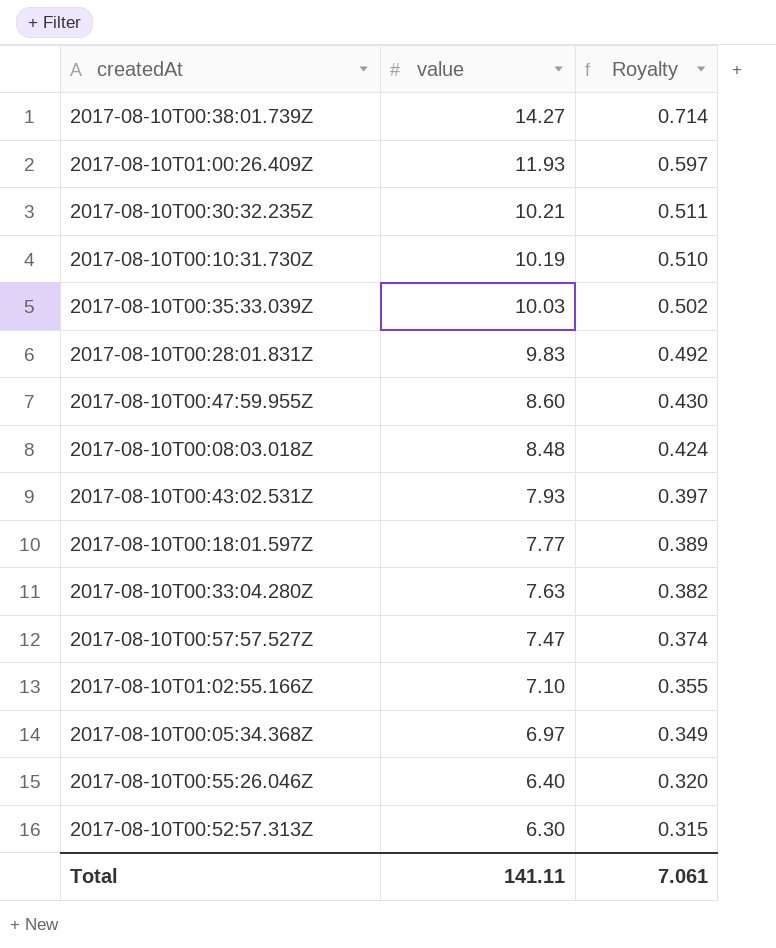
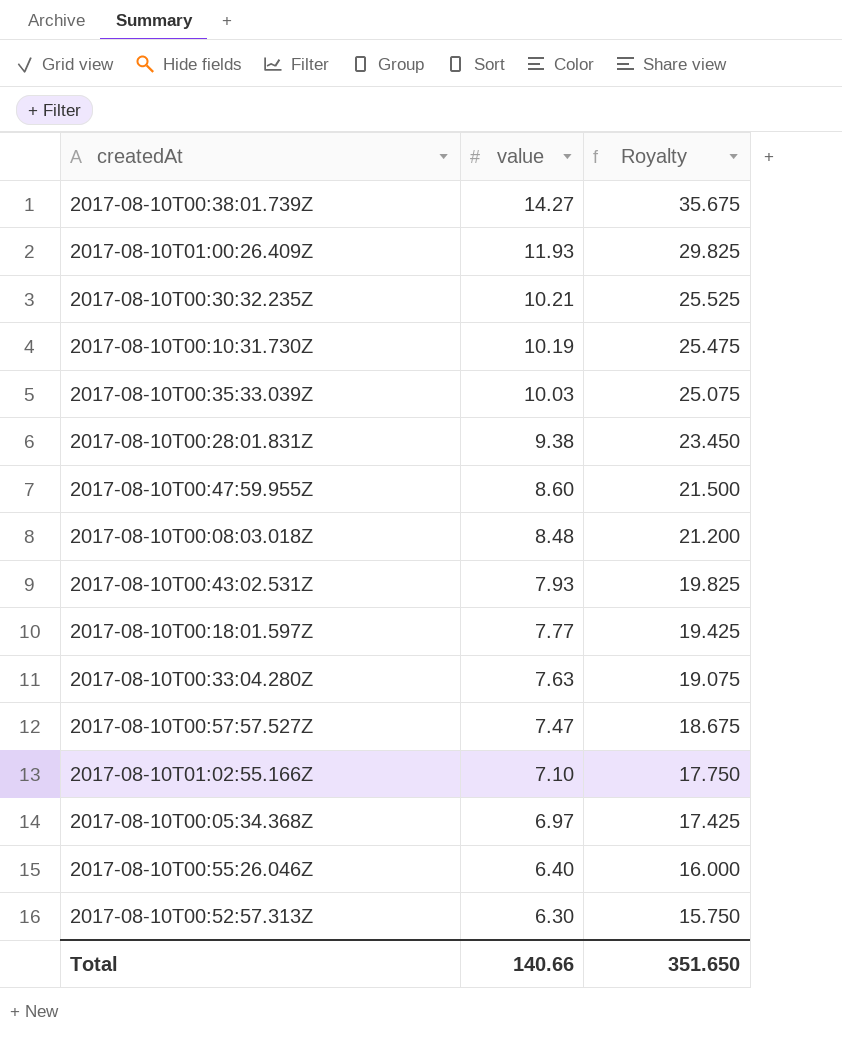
column Royalty | formula: [value] * 0.05 -> [value] * 2.5
2017-08-10T00:28:01.831Z | value: 9.83 -> 9.38
Total | value: 141.11 -> 140.66
Total | Royalty: 7.061 -> 351.650

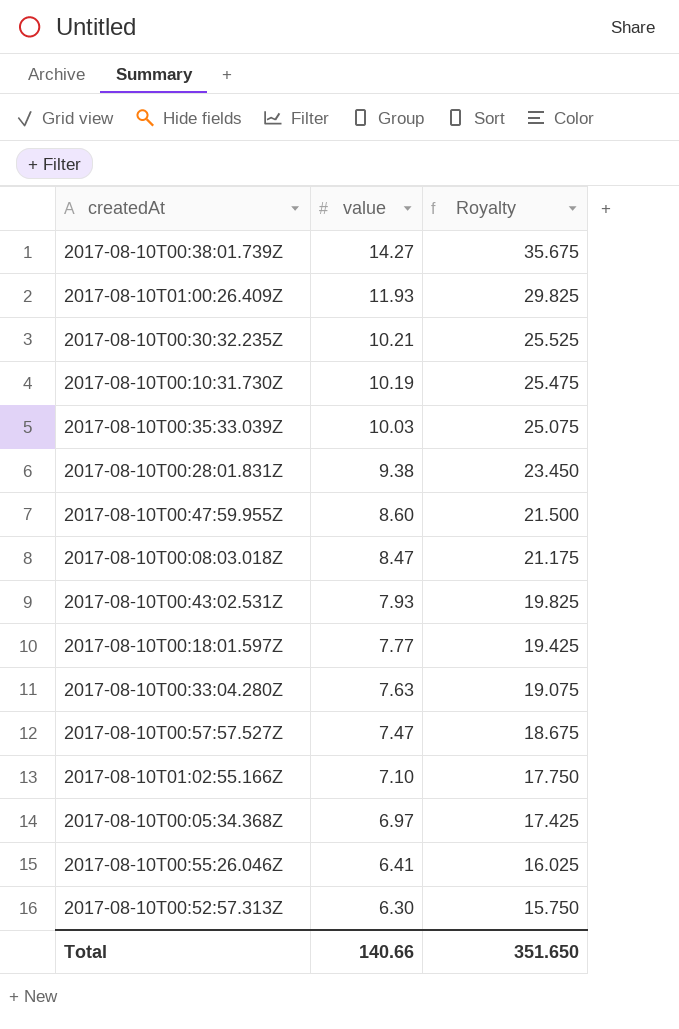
2017-08-10T00:08:03.018Z | value: 8.48 -> 8.47
2017-08-10T00:08:03.018Z | Royalty: 21.200 -> 21.175
2017-08-10T00:55:26.046Z | value: 6.40 -> 6.41
2017-08-10T00:55:26.046Z | Royalty: 16.000 -> 16.025

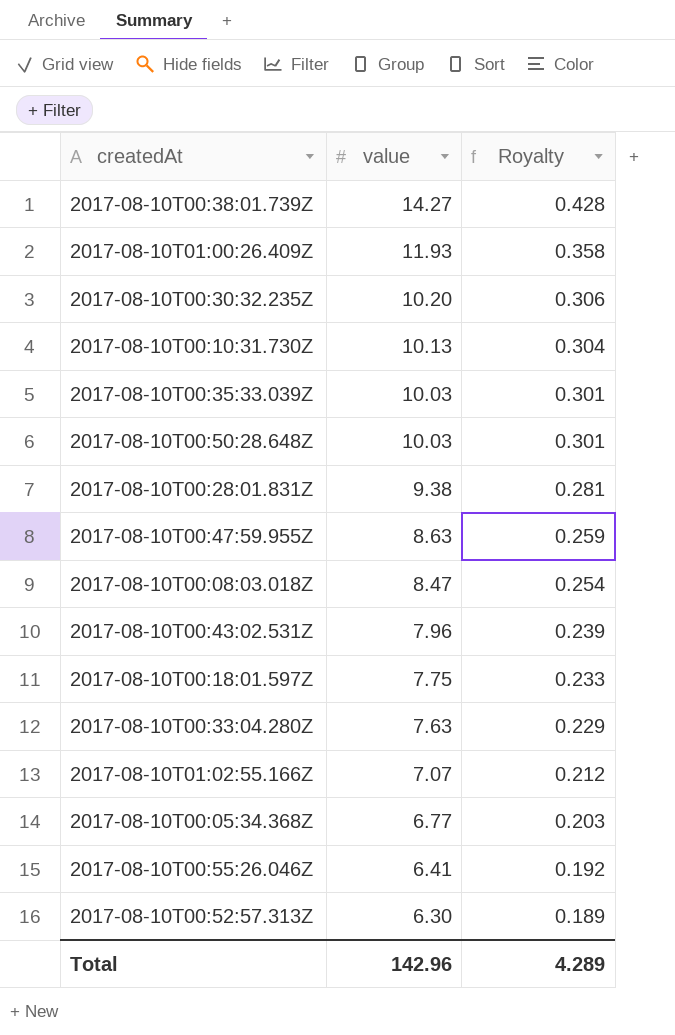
column Royalty | formula: [value] * 2.5 -> [value] * 0.03
row 2017-08-10T00:57:57.527Z: 7.47 | 18.675 -> none
2017-08-10T00:30:32.235Z | value: 10.21 -> 10.20
2017-08-10T00:10:31.730Z | value: 10.19 -> 10.13
row 2017-08-10T00:50:28.648Z: none -> 10.03 | 0.301
2017-08-10T00:47:59.955Z | value: 8.60 -> 8.63
2017-08-10T00:43:02.531Z | value: 7.93 -> 7.96
2017-08-10T00:18:01.597Z | value: 7.77 -> 7.75
2017-08-10T01:02:55.166Z | value: 7.10 -> 7.07
2017-08-10T00:05:34.368Z | value: 6.97 -> 6.77
Total | value: 140.66 -> 142.96
Total | Royalty: 351.650 -> 4.289

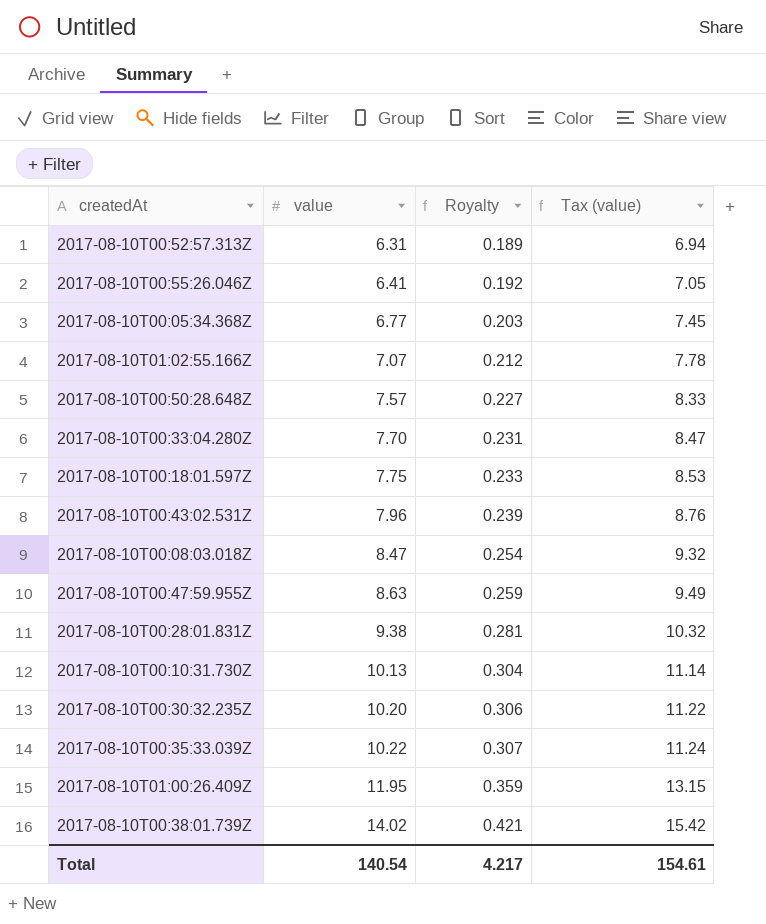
row order: value descending -> value ascending
column Tax (value) | formula: none -> [value] * 1.1
2017-08-10T00:52:57.313Z | value: 6.30 -> 6.31
2017-08-10T00:50:28.648Z | value: 10.03 -> 7.57
2017-08-10T00:50:28.648Z | Royalty: 0.301 -> 0.227
2017-08-10T00:33:04.280Z | value: 7.63 -> 7.70
2017-08-10T00:33:04.280Z | Royalty: 0.229 -> 0.231
2017-08-10T00:35:33.039Z | value: 10.03 -> 10.22
2017-08-10T00:35:33.039Z | Royalty: 0.301 -> 0.307
2017-08-10T01:00:26.409Z | value: 11.93 -> 11.95
2017-08-10T01:00:26.409Z | Royalty: 0.358 -> 0.359
2017-08-10T00:38:01.739Z | value: 14.27 -> 14.02
2017-08-10T00:38:01.739Z | Royalty: 0.428 -> 0.421
Total | value: 142.96 -> 140.54
Total | Royalty: 4.289 -> 4.217

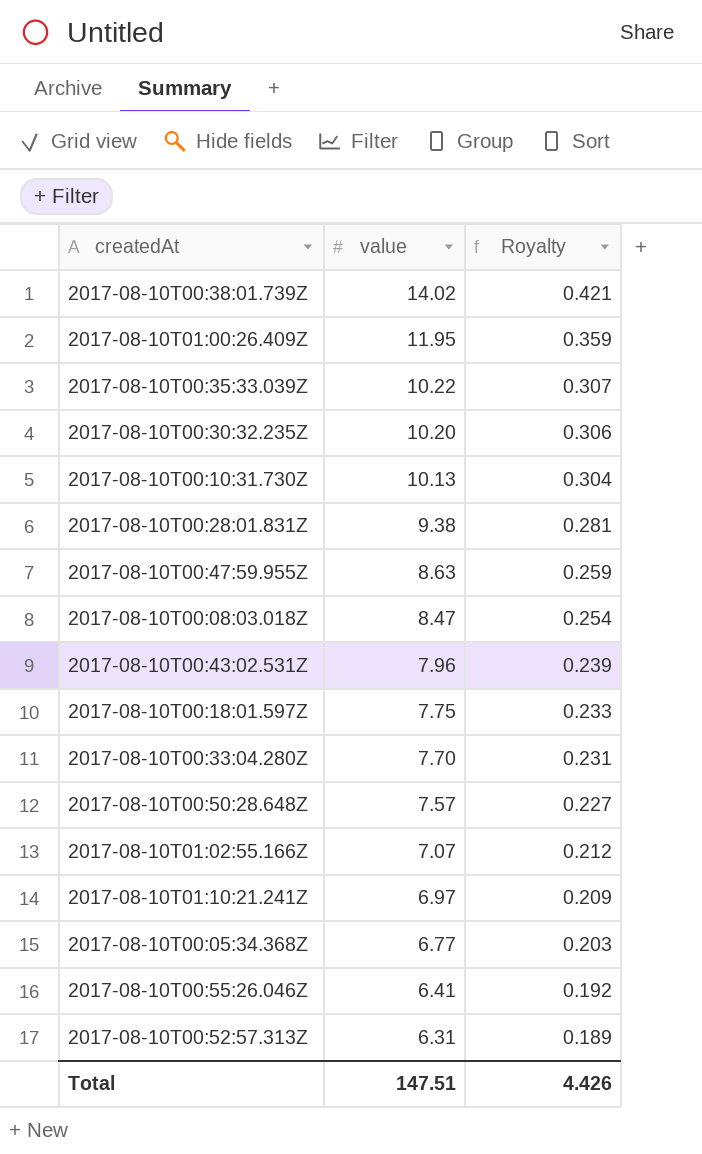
row order: value ascending -> value descending
column Tax (value) | formula: [value] * 1.1 -> none
row 2017-08-10T01:10:21.241Z: none -> 6.97 | 0.209
Total | value: 140.54 -> 147.51
Total | Royalty: 4.217 -> 4.426

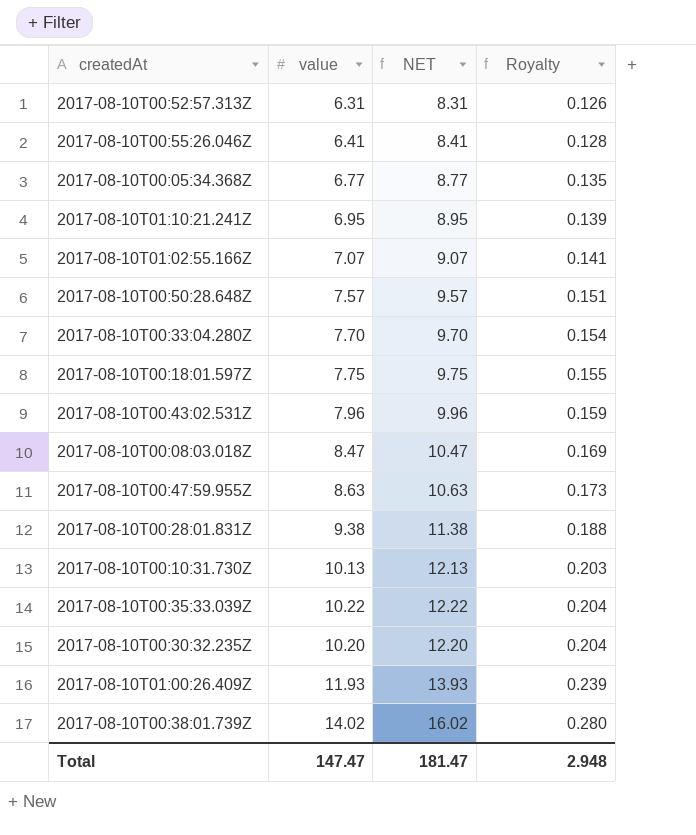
row order: value descending -> Royalty ascending
column NET | formula: none -> [value] + 2
column Royalty | formula: [value] * 0.03 -> [value] * 0.02
2017-08-10T01:10:21.241Z | value: 6.97 -> 6.95
2017-08-10T01:00:26.409Z | value: 11.95 -> 11.93
Total | value: 147.51 -> 147.47
Total | Royalty: 4.426 -> 2.948

